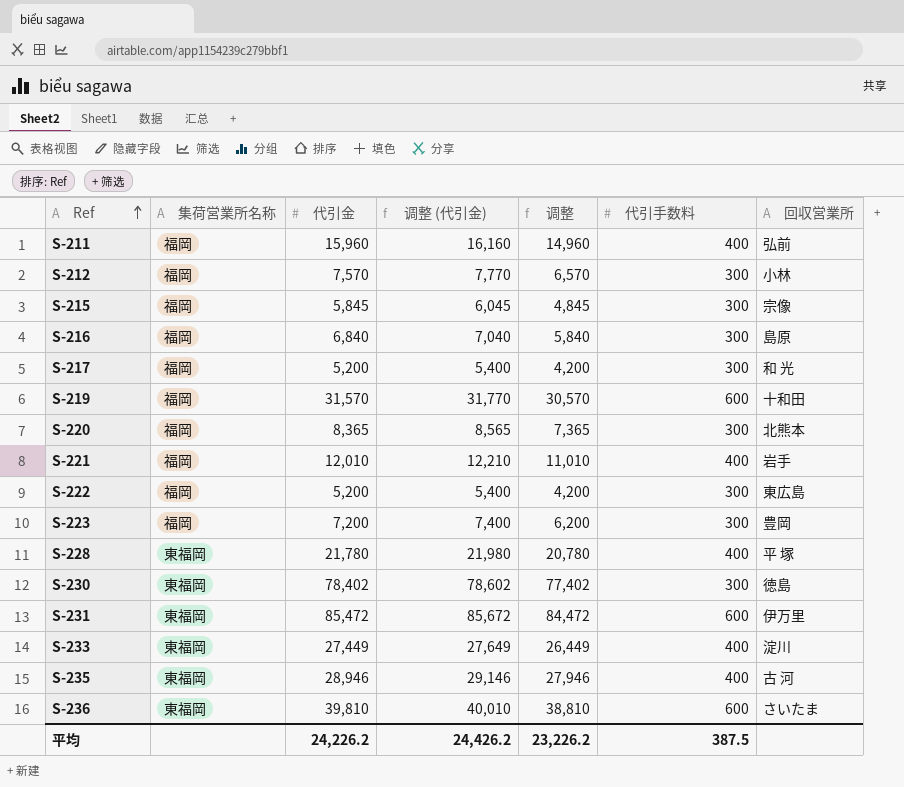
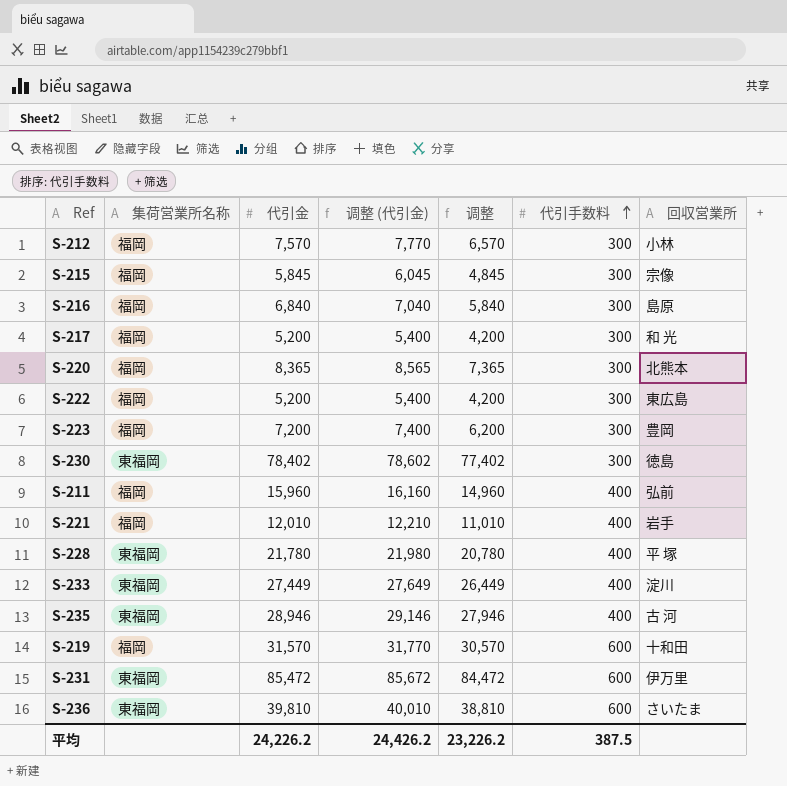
row order: Ref ascending -> 代引手数料 ascending

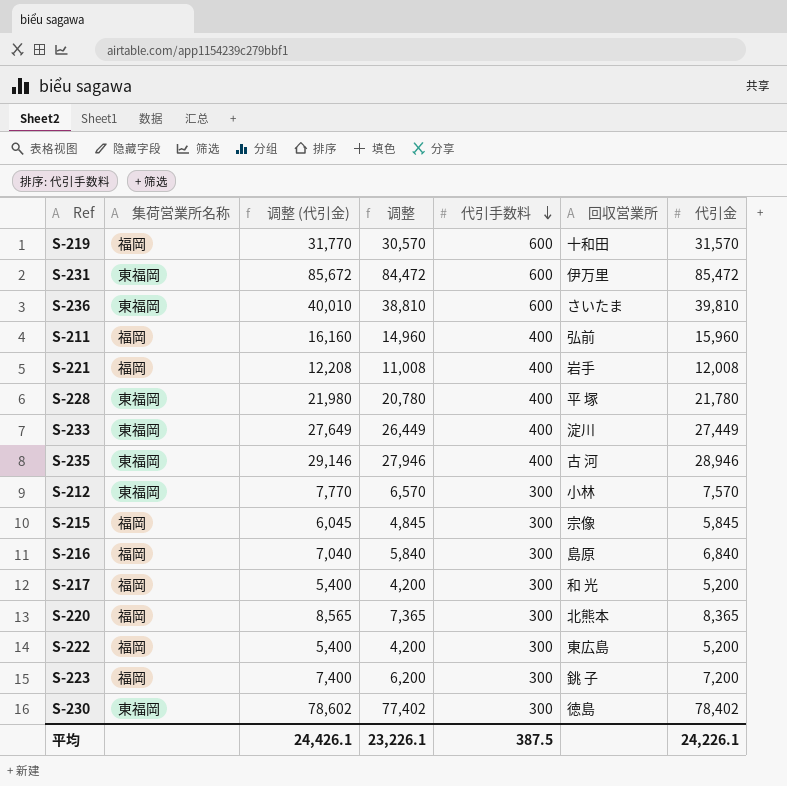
row order: 代引手数料 ascending -> 代引手数料 descending
column 代引金 | position: 3 -> 7
S-221 | 调整 (代引金): 12,210 -> 12,208
S-221 | 调整: 11,010 -> 11,008
S-221 | 代引金: 12,010 -> 12,008
S-212 | 集荷営業所名称: 福岡 -> 東福岡
S-223 | 回収営業所: 豊岡 -> 銚 子
平均 | 调整 (代引金): 24,426.2 -> 24,426.1
平均 | 调整: 23,226.2 -> 23,226.1
平均 | 代引金: 24,226.2 -> 24,226.1

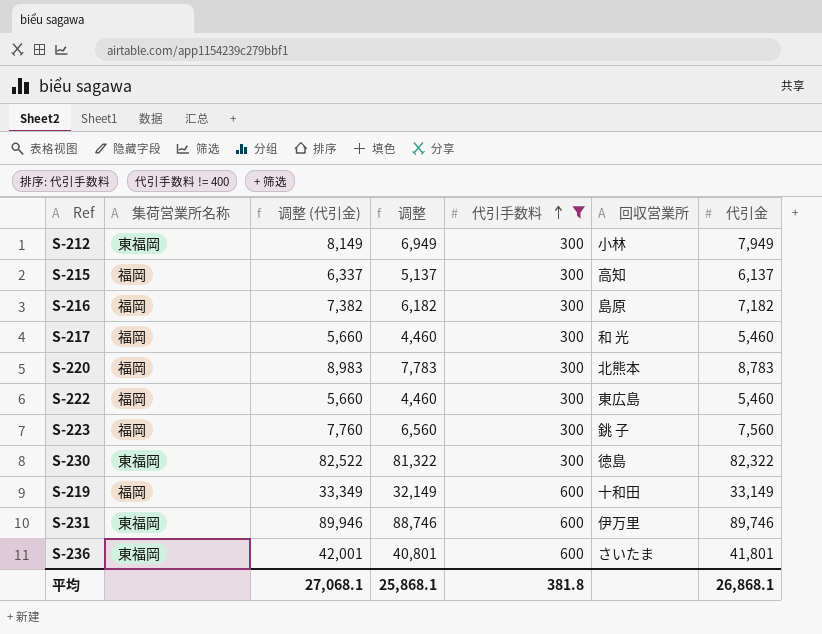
filter: none -> 代引手数料 != 400
row order: 代引手数料 descending -> 代引手数料 ascending
S-212 | 调整 (代引金): 7,770 -> 8,149
S-212 | 调整: 6,570 -> 6,949
S-212 | 代引金: 7,570 -> 7,949
S-215 | 调整 (代引金): 6,045 -> 6,337
S-215 | 调整: 4,845 -> 5,137
S-215 | 回収営業所: 宗像 -> 高知
S-215 | 代引金: 5,845 -> 6,137
S-216 | 调整 (代引金): 7,040 -> 7,382
S-216 | 调整: 5,840 -> 6,182
S-216 | 代引金: 6,840 -> 7,182
S-217 | 调整 (代引金): 5,400 -> 5,660
S-217 | 调整: 4,200 -> 4,460
S-217 | 代引金: 5,200 -> 5,460
S-220 | 调整 (代引金): 8,565 -> 8,983
S-220 | 调整: 7,365 -> 7,783
S-220 | 代引金: 8,365 -> 8,783
S-222 | 调整 (代引金): 5,400 -> 5,660
S-222 | 调整: 4,200 -> 4,460
S-222 | 代引金: 5,200 -> 5,460
S-223 | 调整 (代引金): 7,400 -> 7,760
S-223 | 调整: 6,200 -> 6,560
S-223 | 代引金: 7,200 -> 7,560
S-230 | 调整 (代引金): 78,602 -> 82,522
S-230 | 调整: 77,402 -> 81,322
S-230 | 代引金: 78,402 -> 82,322
S-219 | 调整 (代引金): 31,770 -> 33,349
S-219 | 调整: 30,570 -> 32,149
S-219 | 代引金: 31,570 -> 33,149
S-231 | 调整 (代引金): 85,672 -> 89,946
S-231 | 调整: 84,472 -> 88,746
S-231 | 代引金: 85,472 -> 89,746
S-236 | 调整 (代引金): 40,010 -> 42,001
S-236 | 调整: 38,810 -> 40,801
S-236 | 代引金: 39,810 -> 41,801
平均 | 调整 (代引金): 24,426.1 -> 27,068.1
平均 | 调整: 23,226.1 -> 25,868.1
平均 | 代引手数料: 387.5 -> 381.8
平均 | 代引金: 24,226.1 -> 26,868.1

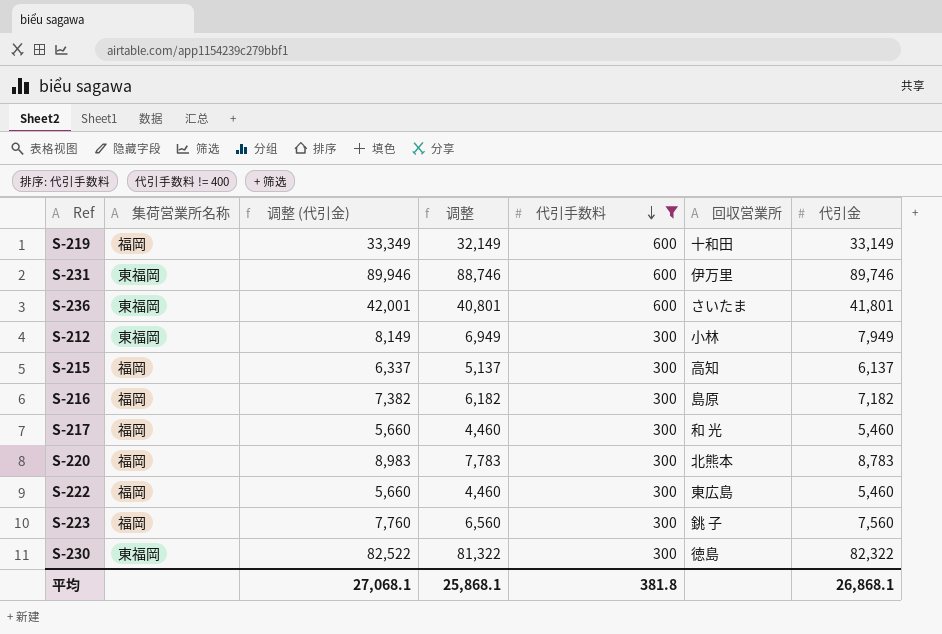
row order: 代引手数料 ascending -> 代引手数料 descending

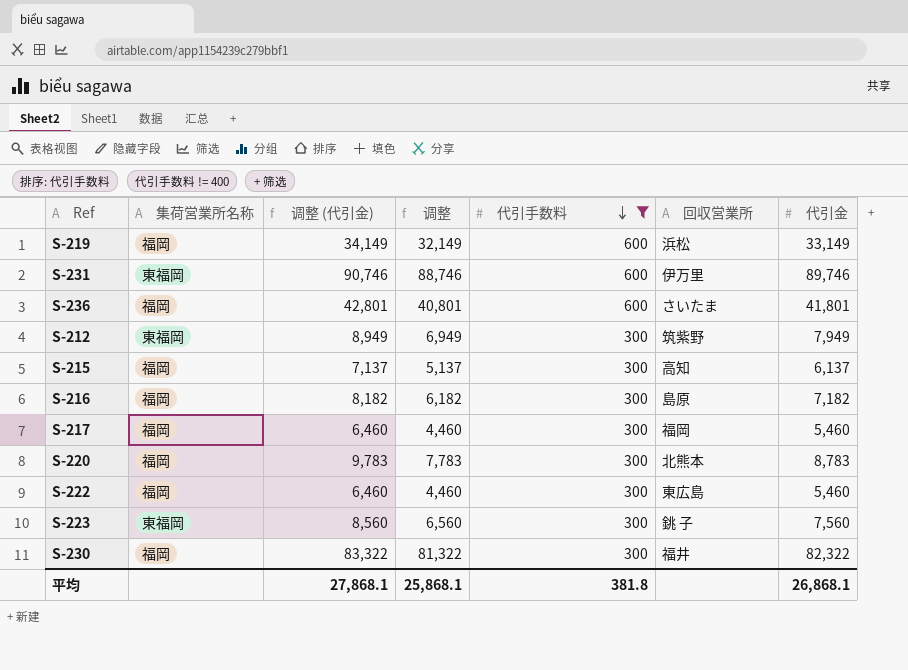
column 调整 (代引金) | formula: [代引金] + 200 -> [代引金] + 1000
S-219 | 回収営業所: 十和田 -> 浜松
S-236 | 集荷営業所名称: 東福岡 -> 福岡
S-212 | 回収営業所: 小林 -> 筑紫野
S-217 | 回収営業所: 和 光 -> 福岡
S-223 | 集荷営業所名称: 福岡 -> 東福岡
S-230 | 集荷営業所名称: 東福岡 -> 福岡
S-230 | 回収営業所: 徳島 -> 福井
平均 | 调整 (代引金): 27,068.1 -> 27,868.1

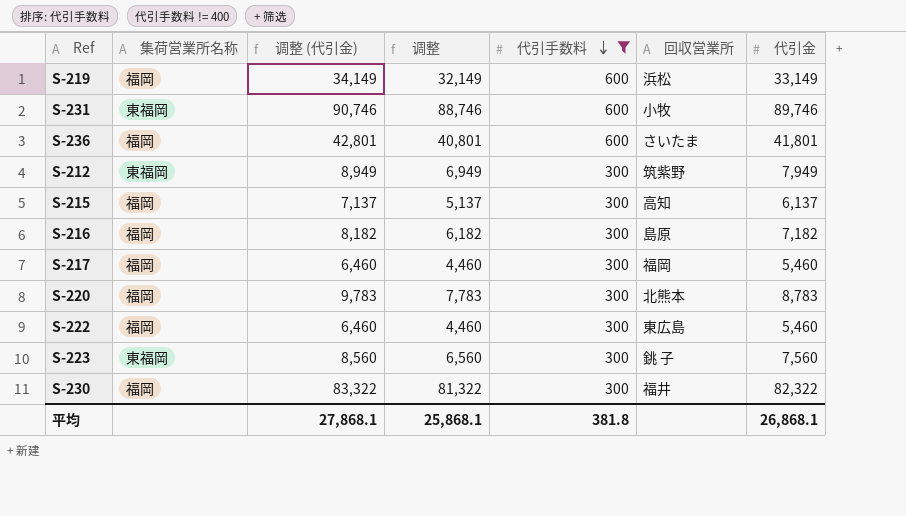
S-231 | 回収営業所: 伊万里 -> 小牧

